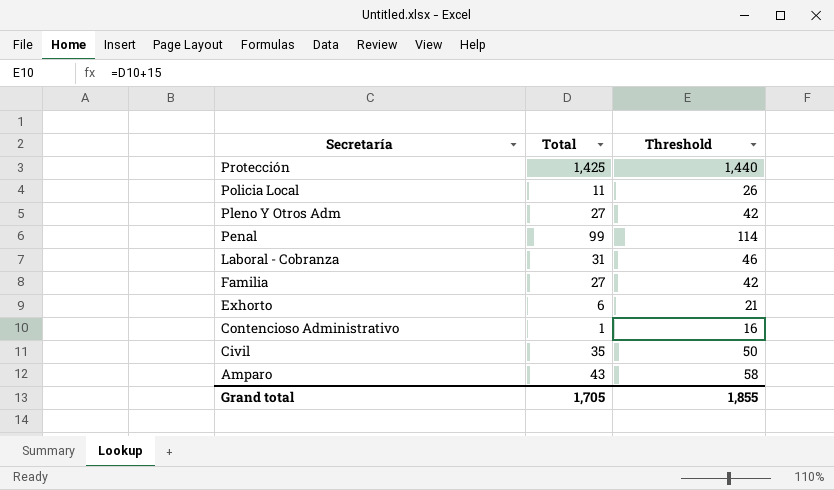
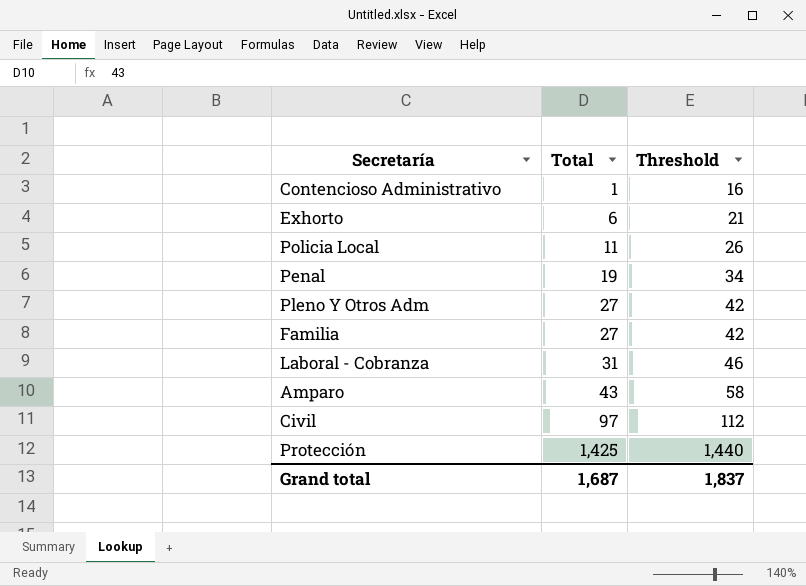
row order: Secretaría descending -> Total ascending
Penal | Total: 99 -> 19
Penal | Threshold: 114 -> 34
Civil | Total: 35 -> 97
Civil | Threshold: 50 -> 112
Grand total | Total: 1,705 -> 1,687
Grand total | Threshold: 1,855 -> 1,837

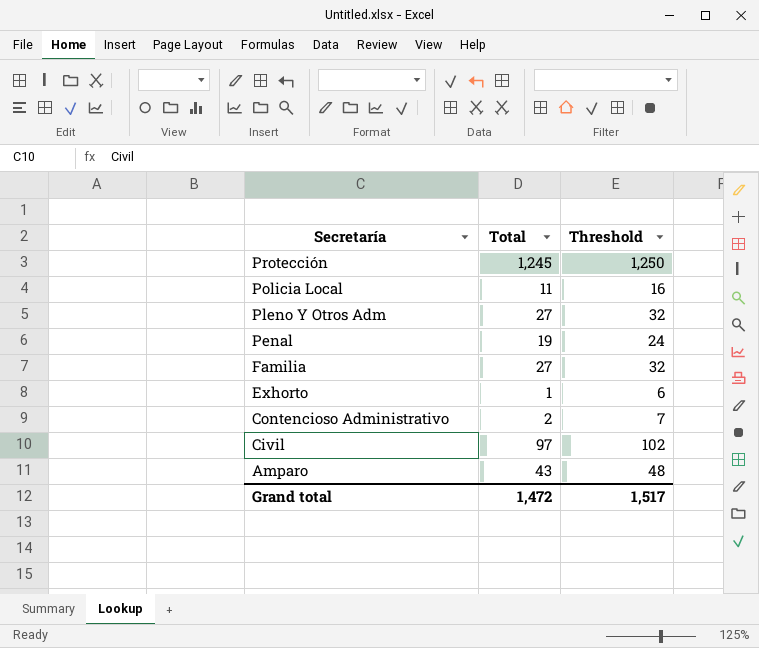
row order: Total ascending -> Secretaría descending
column Threshold | formula: [Total] + 15 -> [Total] + 5
row Laboral - Cobranza: 31 | 46 -> none
Protección | Total: 1,425 -> 1,245
Exhorto | Total: 6 -> 1
Contencioso Administrativo | Total: 1 -> 2
Grand total | Total: 1,687 -> 1,472
Grand total | Threshold: 1,837 -> 1,517

